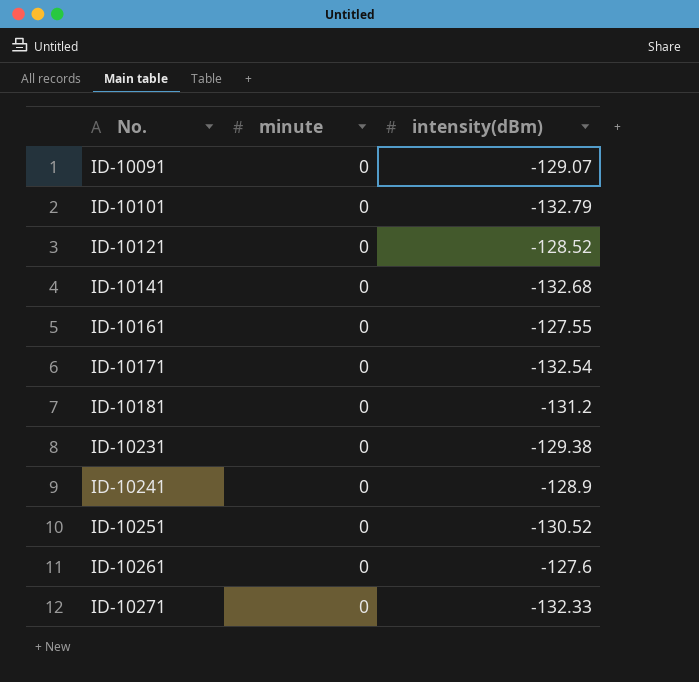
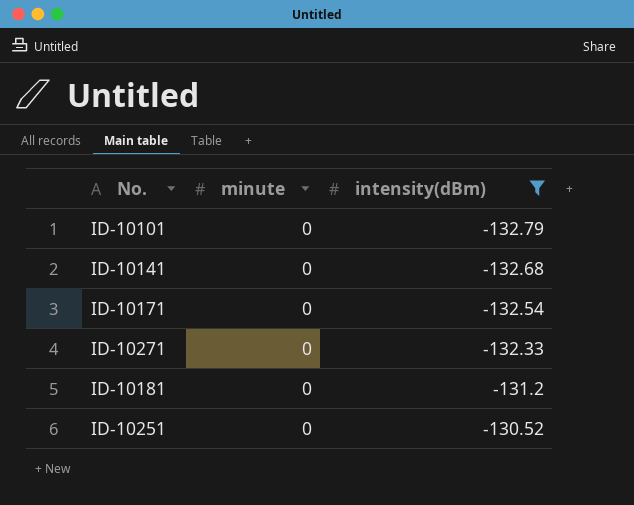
filter: none -> intensity(dBm) <= -130.52
row order: No. ascending -> intensity(dBm) ascending

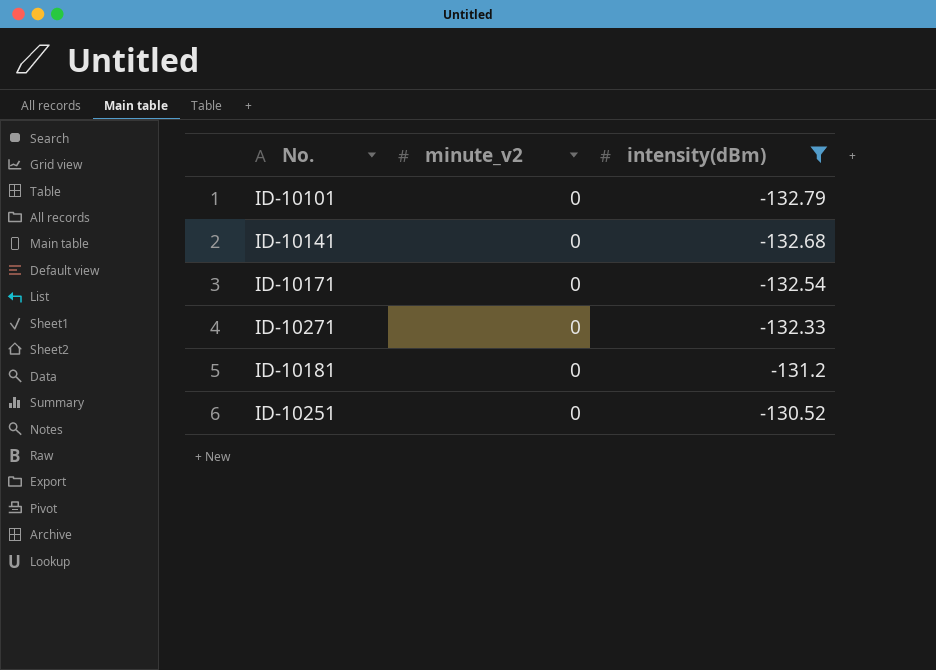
column name: minute -> minute_v2

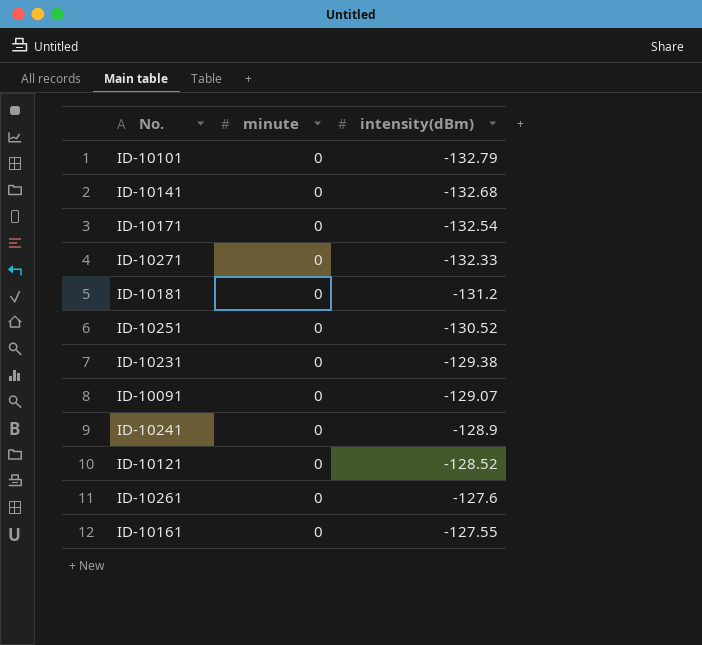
filter: intensity(dBm) <= -130.52 -> none
column name: minute_v2 -> minute

